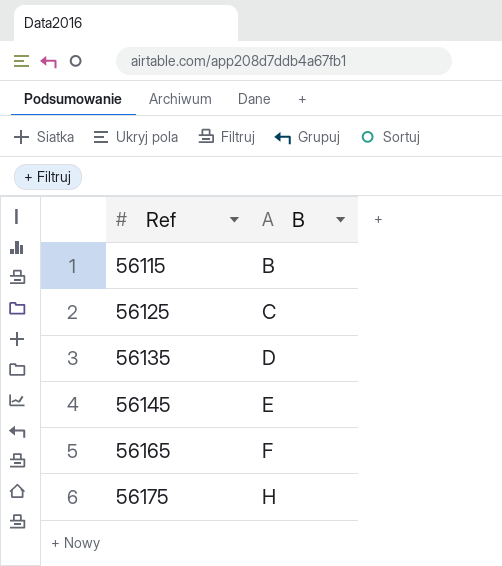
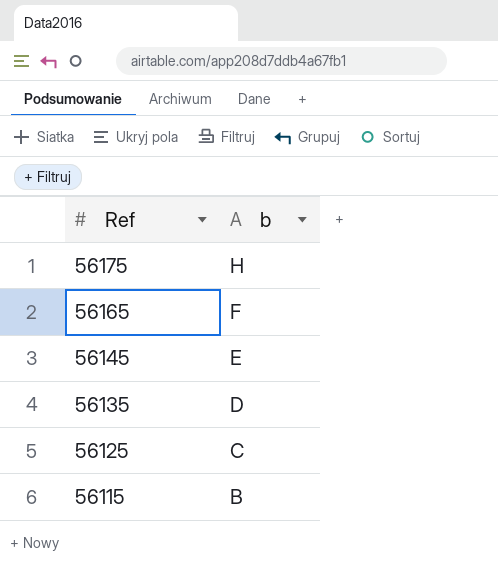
row order: Ref ascending -> Ref descending
column name: B -> b

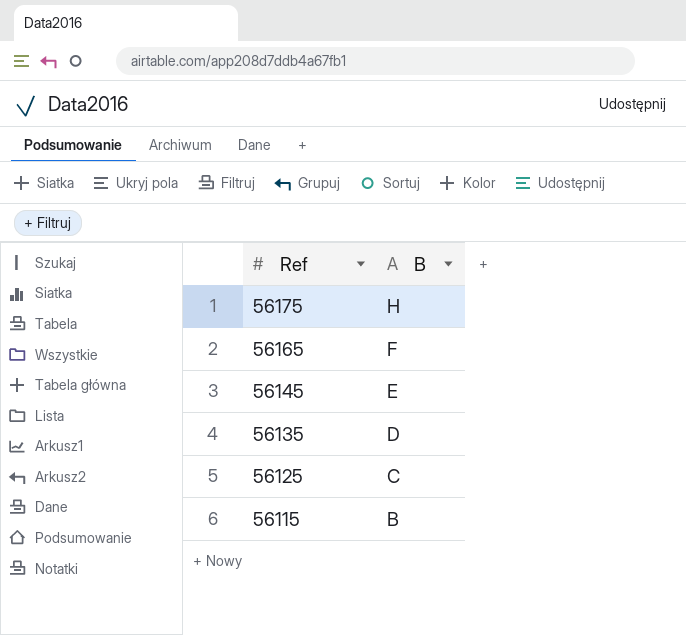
column name: b -> B

